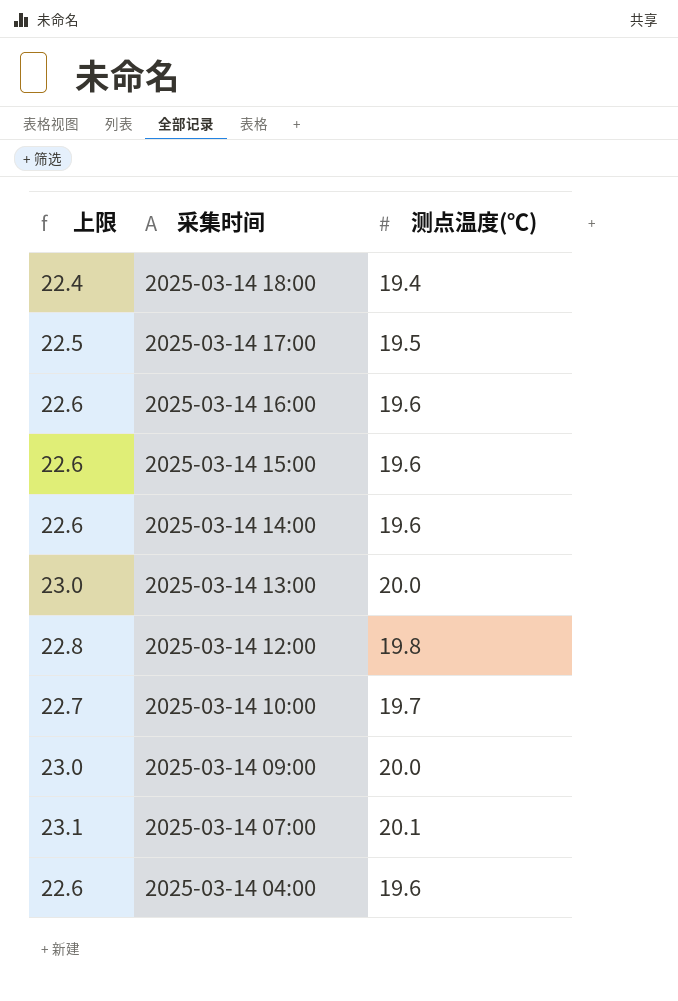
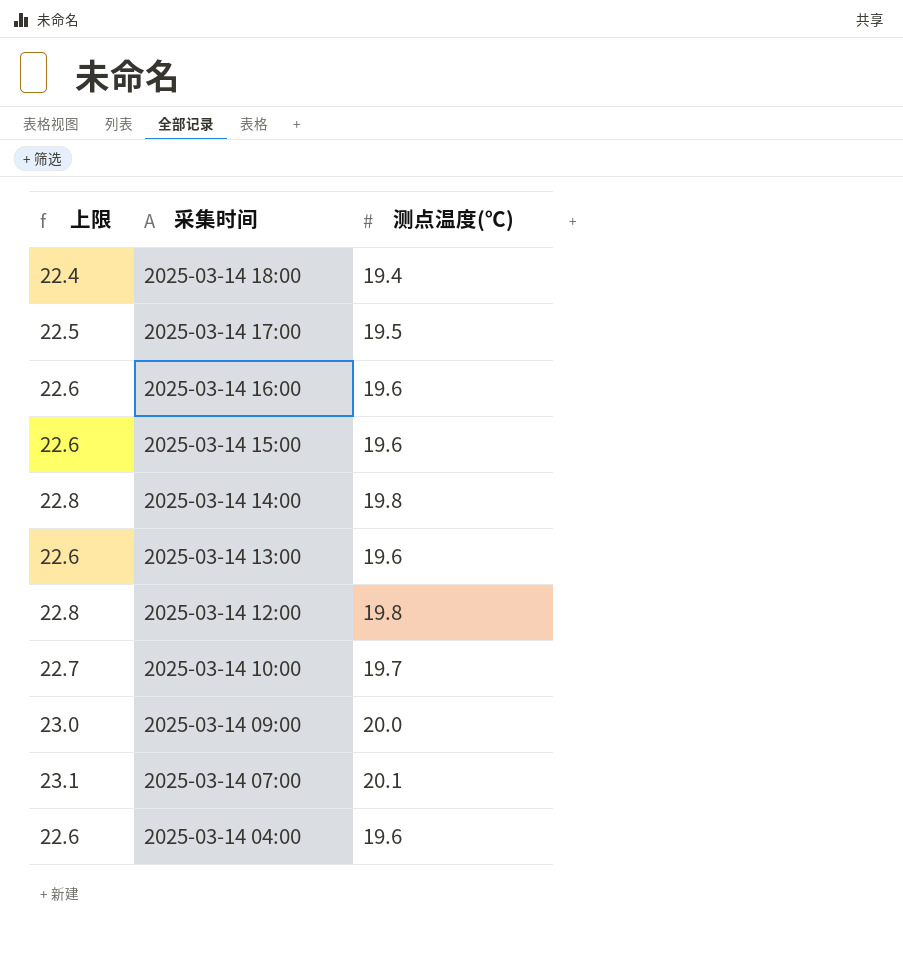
2025-03-14 14:00 | 上限: 22.6 -> 22.8
2025-03-14 14:00 | 测点温度(℃): 19.6 -> 19.8
2025-03-14 13:00 | 上限: 23.0 -> 22.6
2025-03-14 13:00 | 测点温度(℃): 20.0 -> 19.6

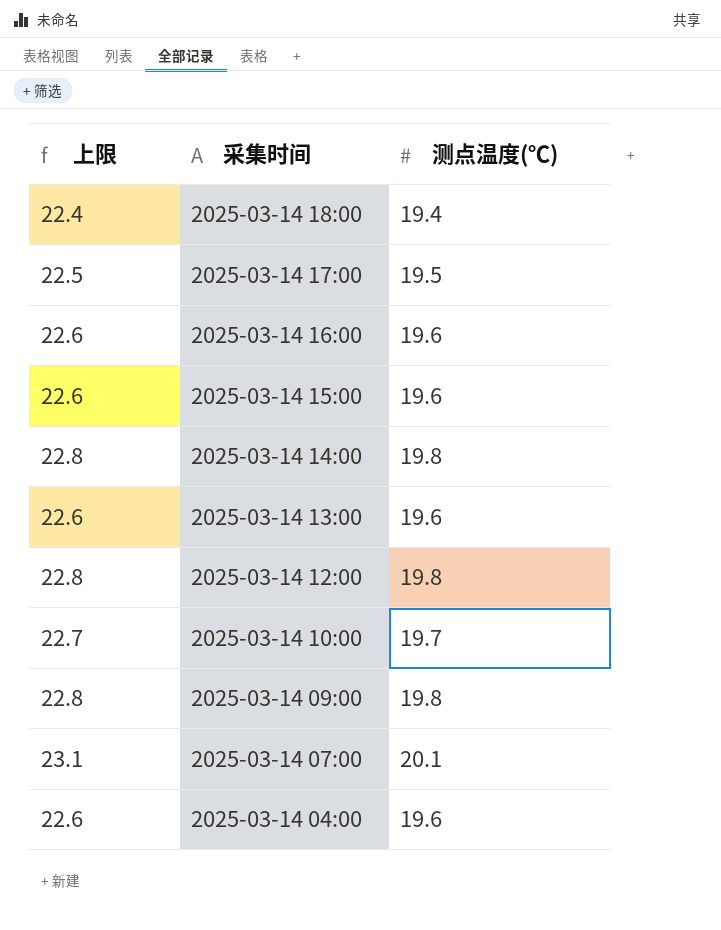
2025-03-14 09:00 | 上限: 23.0 -> 22.8
2025-03-14 09:00 | 测点温度(℃): 20.0 -> 19.8

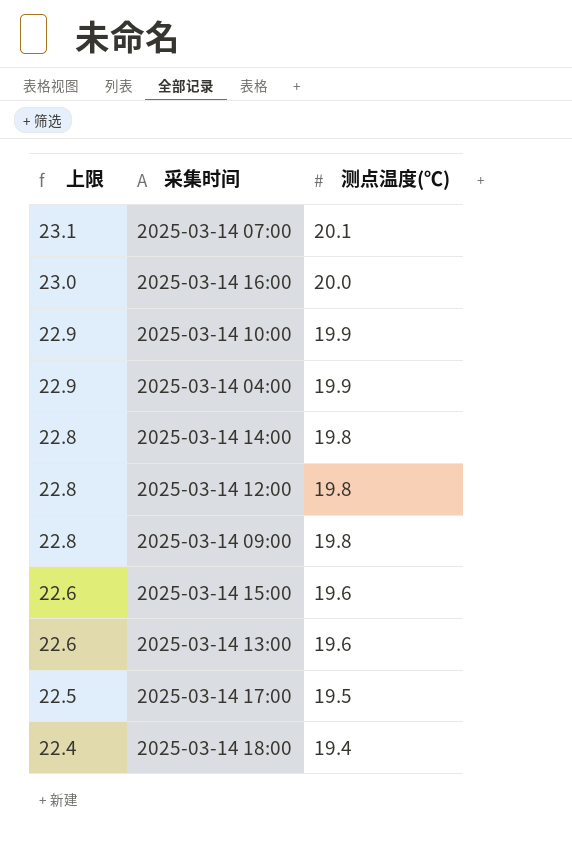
row order: 采集时间 descending -> 上限 descending
2025-03-14 16:00 | 上限: 22.6 -> 23.0
2025-03-14 16:00 | 测点温度(℃): 19.6 -> 20.0
2025-03-14 10:00 | 上限: 22.7 -> 22.9
2025-03-14 10:00 | 测点温度(℃): 19.7 -> 19.9
2025-03-14 04:00 | 上限: 22.6 -> 22.9
2025-03-14 04:00 | 测点温度(℃): 19.6 -> 19.9

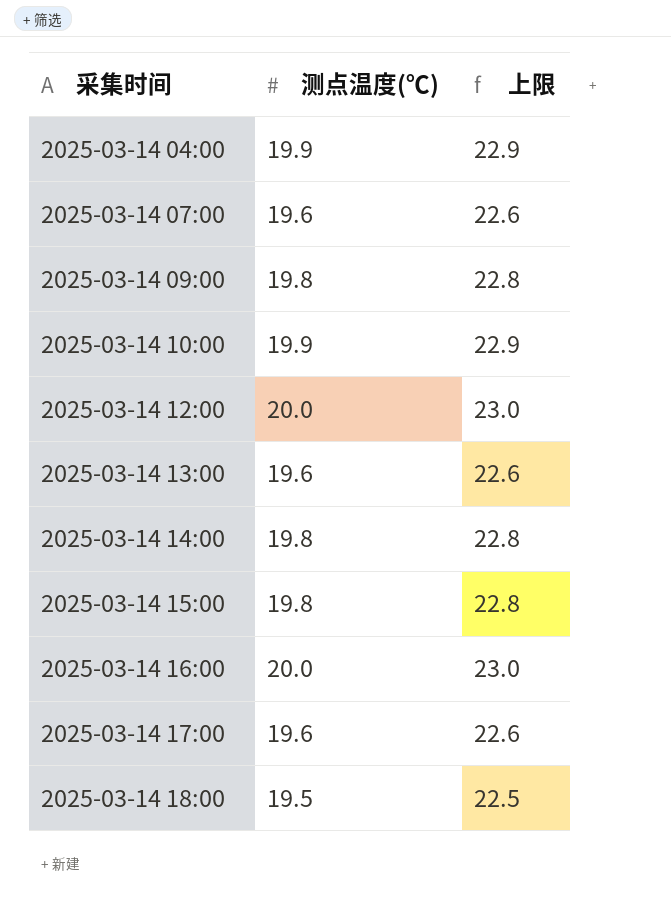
row order: 上限 descending -> 采集时间 ascending
column 上限 | position: 1 -> 3
2025-03-14 07:00 | 测点温度(℃): 20.1 -> 19.6
2025-03-14 07:00 | 上限: 23.1 -> 22.6
2025-03-14 12:00 | 测点温度(℃): 19.8 -> 20.0
2025-03-14 12:00 | 上限: 22.8 -> 23.0
2025-03-14 15:00 | 测点温度(℃): 19.6 -> 19.8
2025-03-14 15:00 | 上限: 22.6 -> 22.8
2025-03-14 17:00 | 测点温度(℃): 19.5 -> 19.6
2025-03-14 17:00 | 上限: 22.5 -> 22.6
2025-03-14 18:00 | 测点温度(℃): 19.4 -> 19.5
2025-03-14 18:00 | 上限: 22.4 -> 22.5

